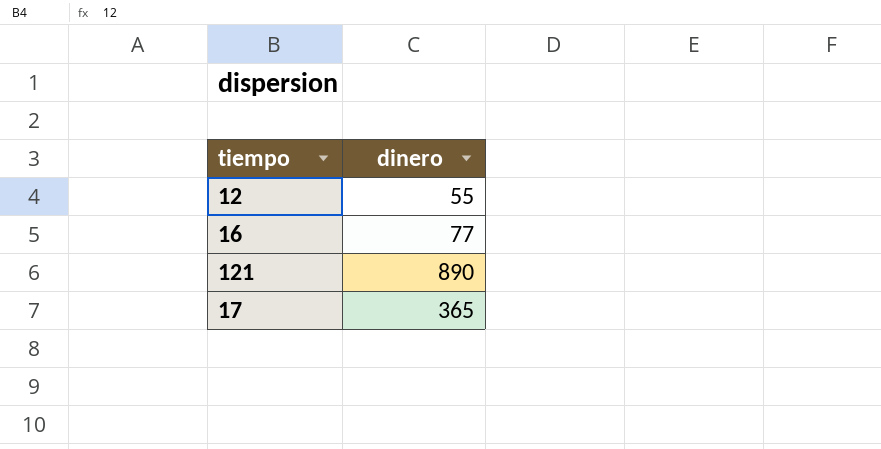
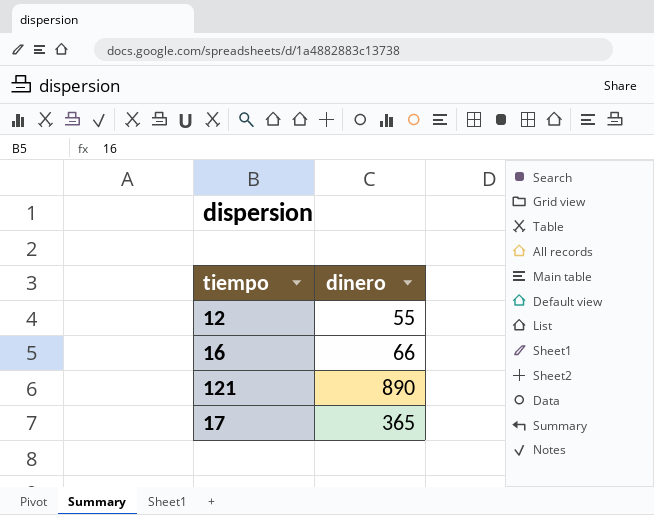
16 | dinero: 77 -> 66

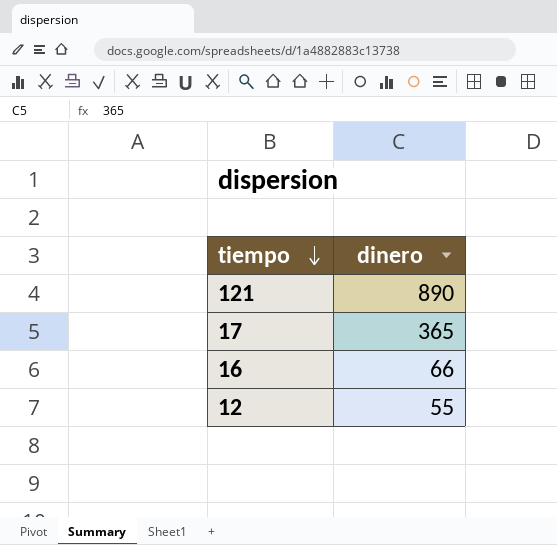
row order: none -> tiempo descending

